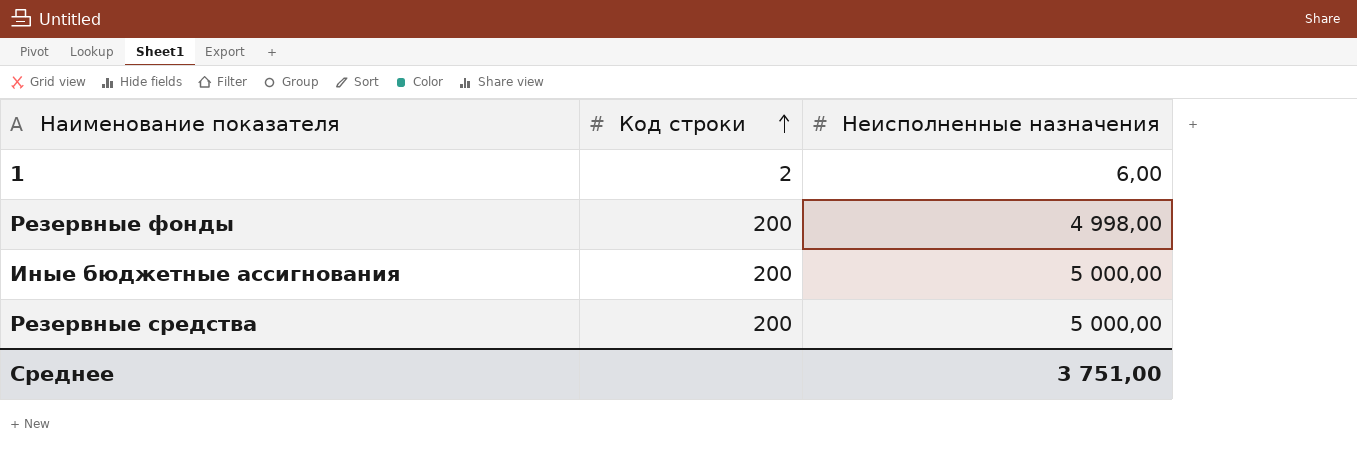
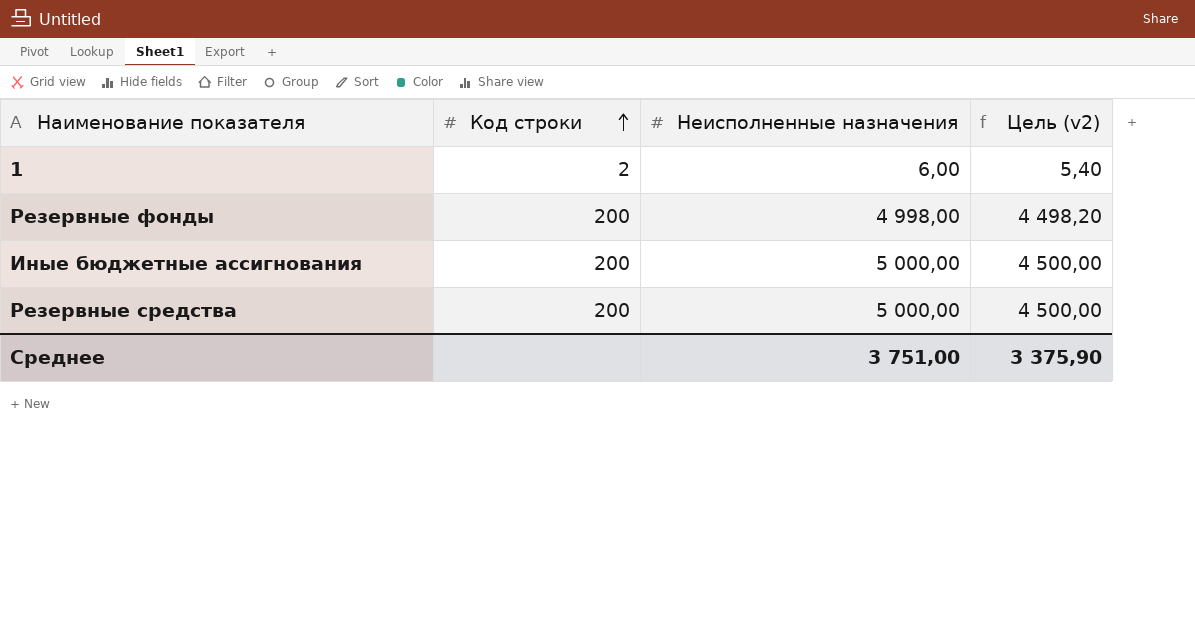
column Цель (v2) | formula: none -> [Неисполненные назначения] * 0,9

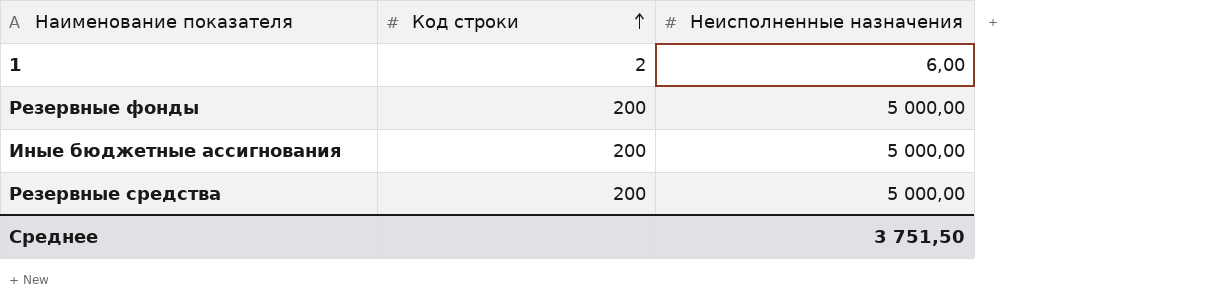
column Цель (v2) | formula: [Неисполненные назначения] * 0,9 -> none
Резервные фонды | Неисполненные назначения: 4 998,00 -> 5 000,00
Среднее | Неисполненные назначения: 3 751,00 -> 3 751,50

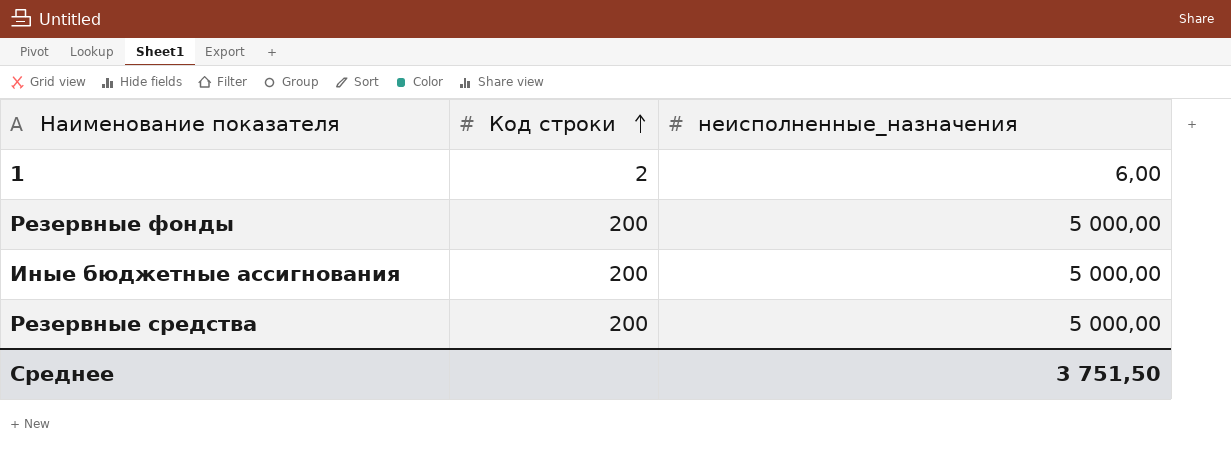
column name: Неисполненные назначения -> неисполненные_назначения

